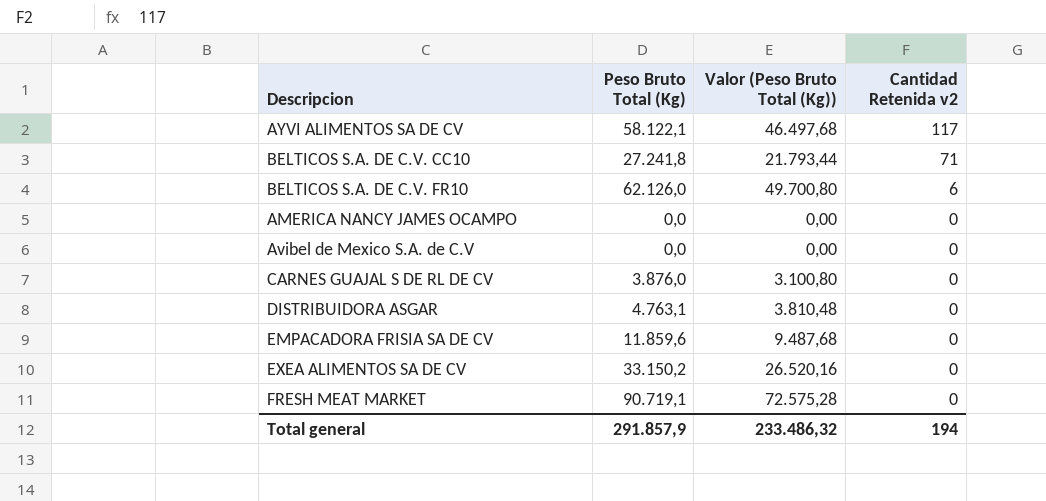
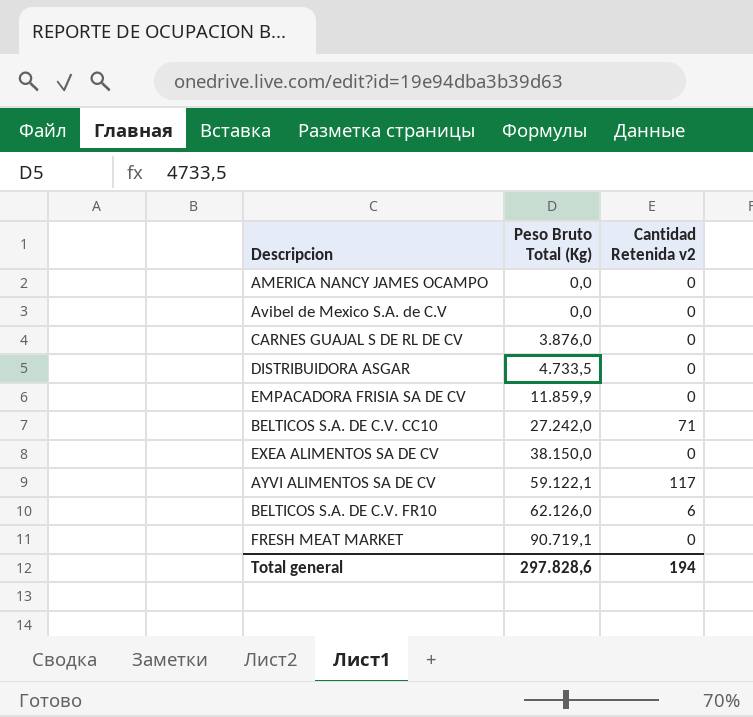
row order: Cantidad Retenida v2 descending -> Peso Bruto Total (Kg) ascending
column Valor (Peso Bruto Total (Kg)) | formula: [Peso Bruto Total (Kg)] * 0,8 -> none
DISTRIBUIDORA ASGAR | Peso Bruto Total (Kg): 4.763,1 -> 4.733,5
EMPACADORA FRISIA SA DE CV | Peso Bruto Total (Kg): 11.859,6 -> 11.859,9
BELTICOS S.A. DE C.V. CC10 | Peso Bruto Total (Kg): 27.241,8 -> 27.242,0
EXEA ALIMENTOS SA DE CV | Peso Bruto Total (Kg): 33.150,2 -> 38.150,0
AYVI ALIMENTOS SA DE CV | Peso Bruto Total (Kg): 58.122,1 -> 59.122,1
Total general | Peso Bruto Total (Kg): 291.857,9 -> 297.828,6

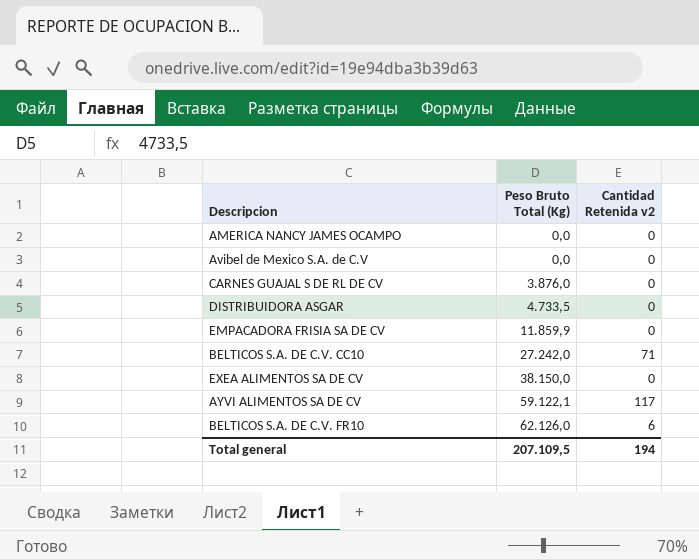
row FRESH MEAT MARKET: 90.719,1 | 0 -> none
Total general | Peso Bruto Total (Kg): 297.828,6 -> 207.109,5

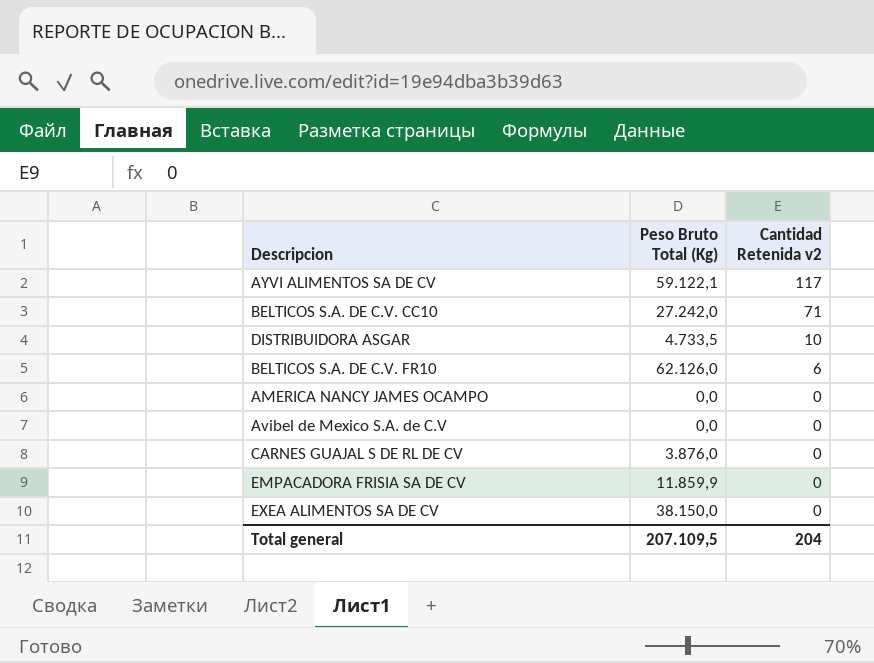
row order: Peso Bruto Total (Kg) ascending -> Cantidad Retenida v2 descending
DISTRIBUIDORA ASGAR | Cantidad Retenida v2: 0 -> 10
Total general | Cantidad Retenida v2: 194 -> 204

